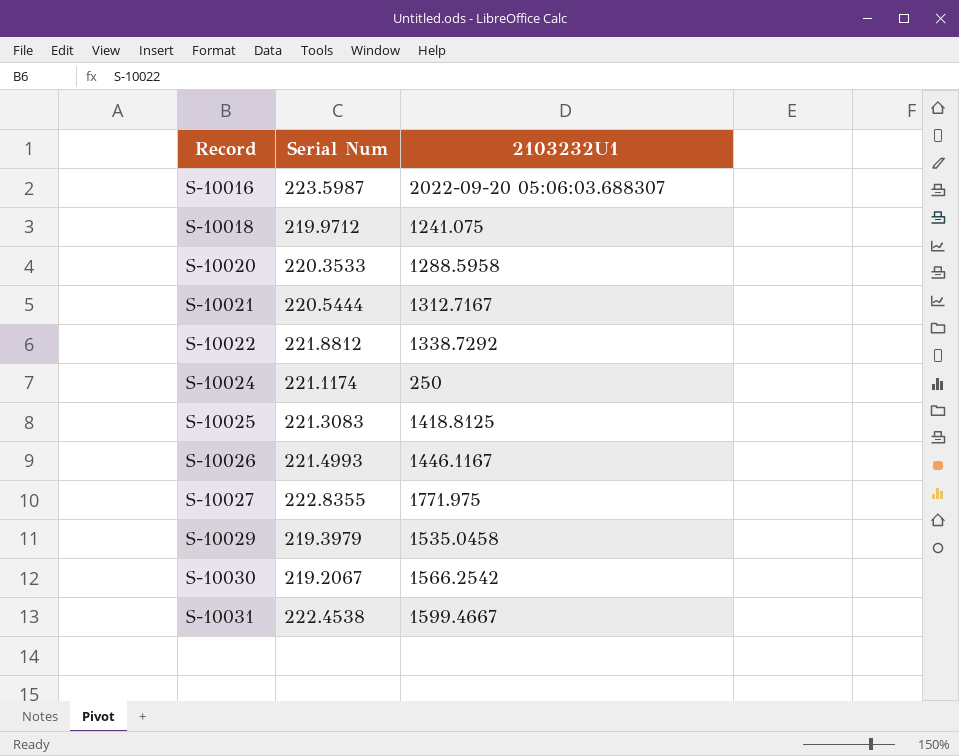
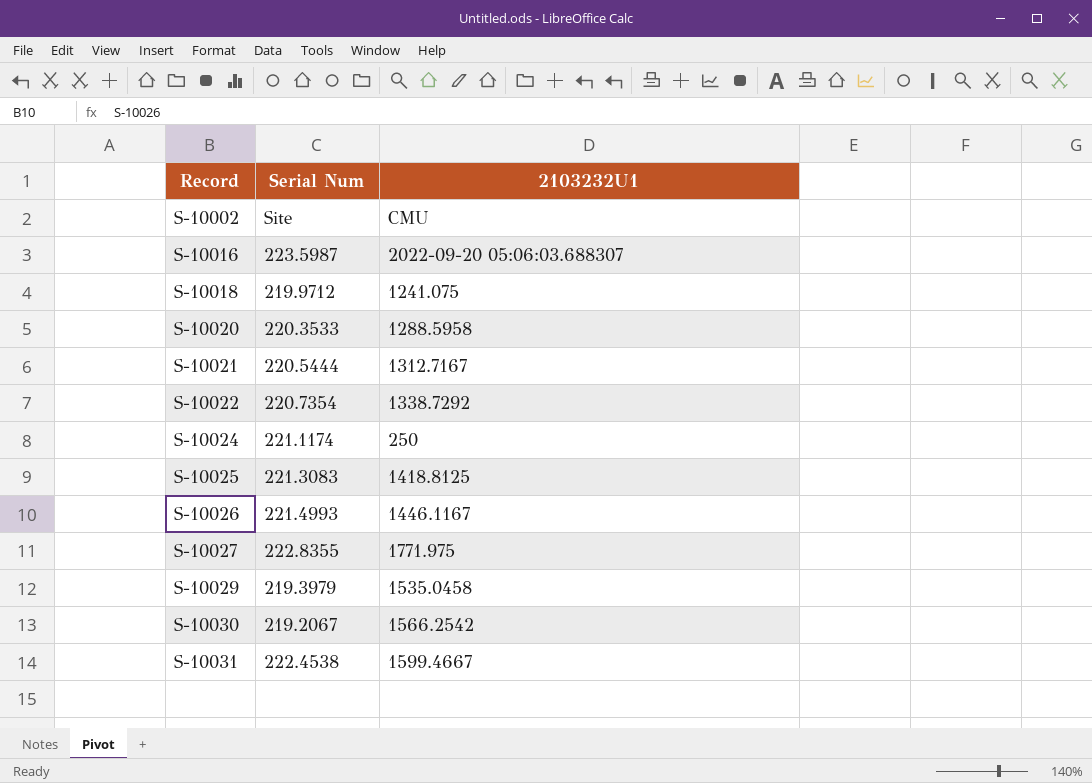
row S-10002: none -> Site | CMU
S-10022 | Serial Num: 221.8812 -> 220.7354

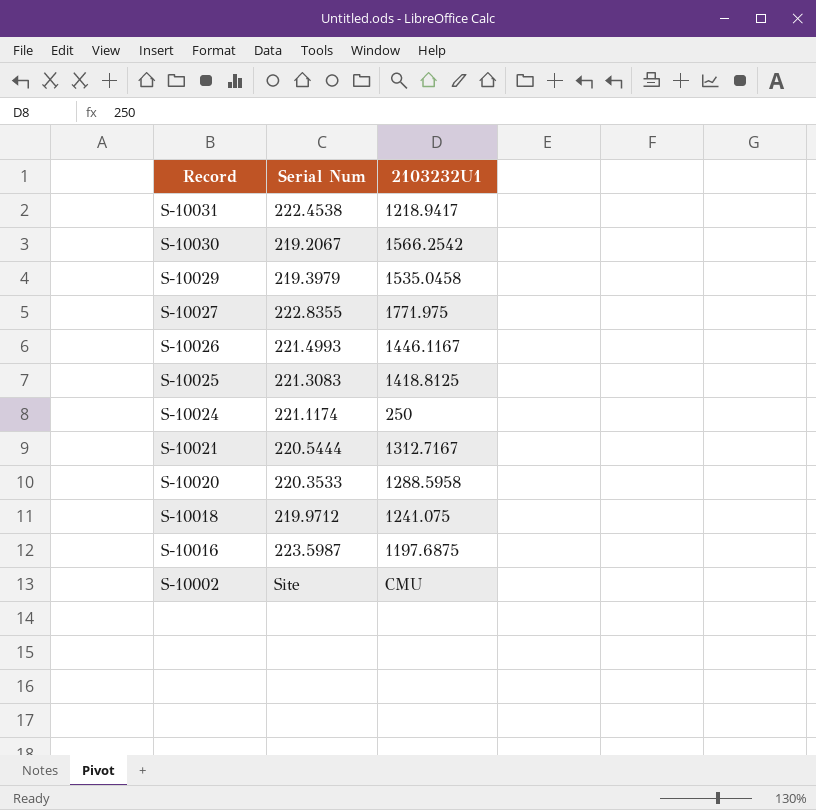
row order: Record ascending -> Record descending
row S-10022: 220.7354 | 1338.7292 -> none
S-10031 | 2103232U1: 1599.4667 -> 1218.9417
S-10016 | 2103232U1: 2022-09-20 05:06:03.688307 -> 1197.6875

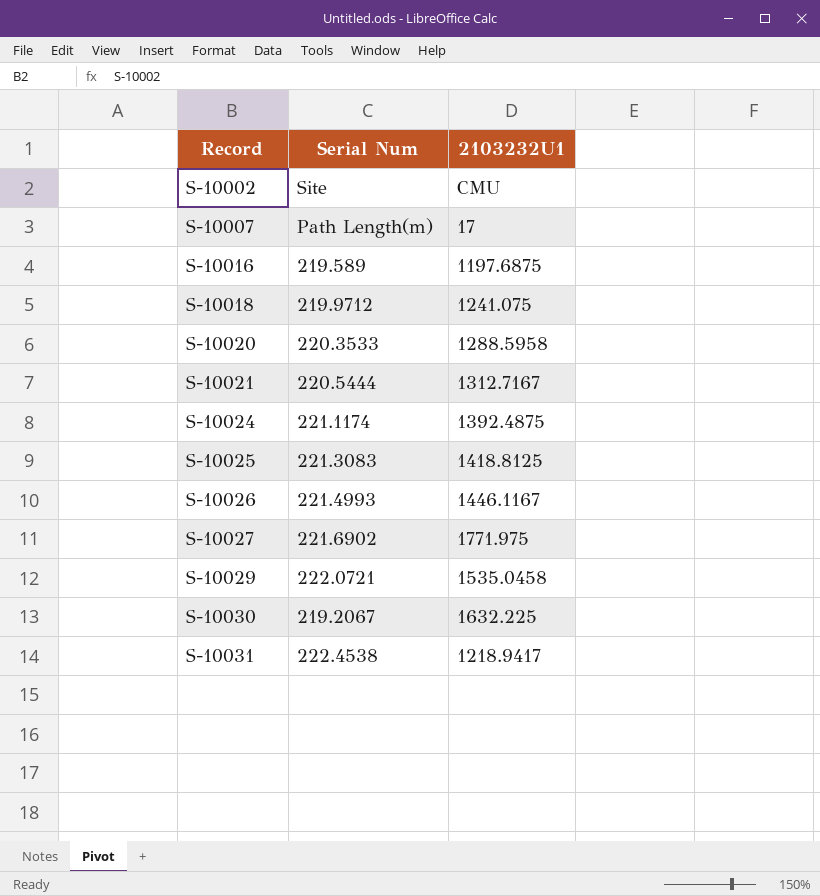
row order: Record descending -> Record ascending
row S-10007: none -> Path Length(m) | 17
S-10016 | Serial Num: 223.5987 -> 219.589
S-10024 | 2103232U1: 250 -> 1392.4875
S-10027 | Serial Num: 222.8355 -> 221.6902
S-10029 | Serial Num: 219.3979 -> 222.0721
S-10030 | 2103232U1: 1566.2542 -> 1632.225

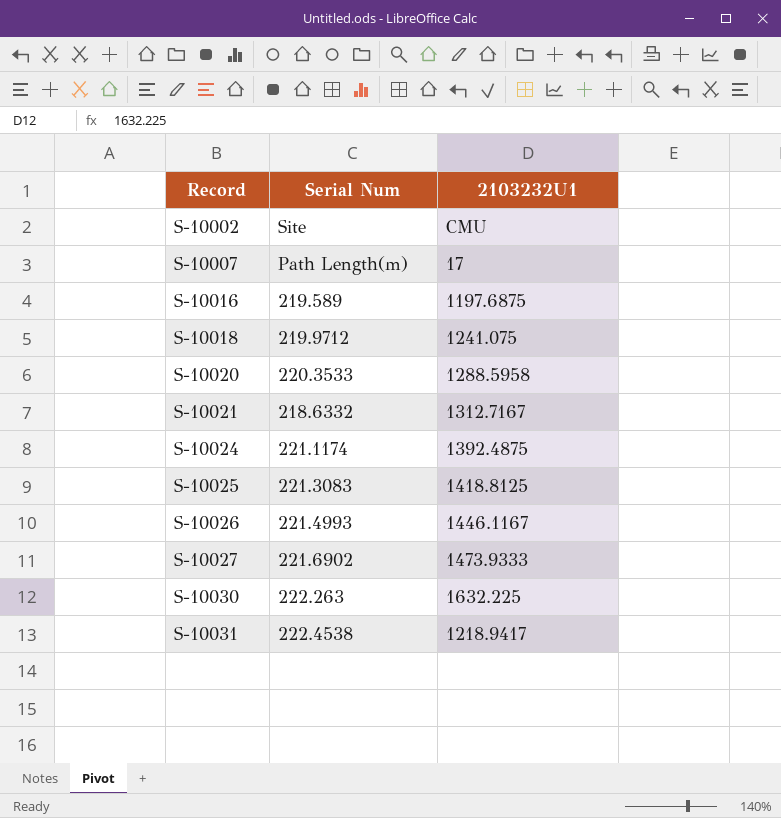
row S-10029: 222.0721 | 1535.0458 -> none
S-10021 | Serial Num: 220.5444 -> 218.6332
S-10027 | 2103232U1: 1771.975 -> 1473.9333
S-10030 | Serial Num: 219.2067 -> 222.263

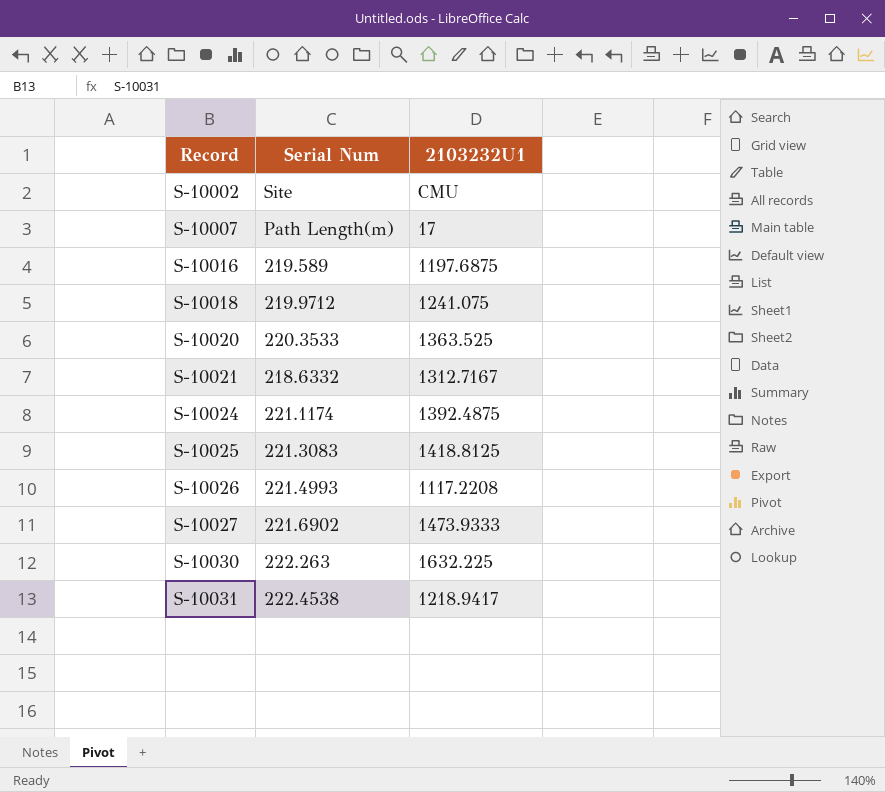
S-10020 | 2103232U1: 1288.5958 -> 1363.525
S-10026 | 2103232U1: 1446.1167 -> 1117.2208

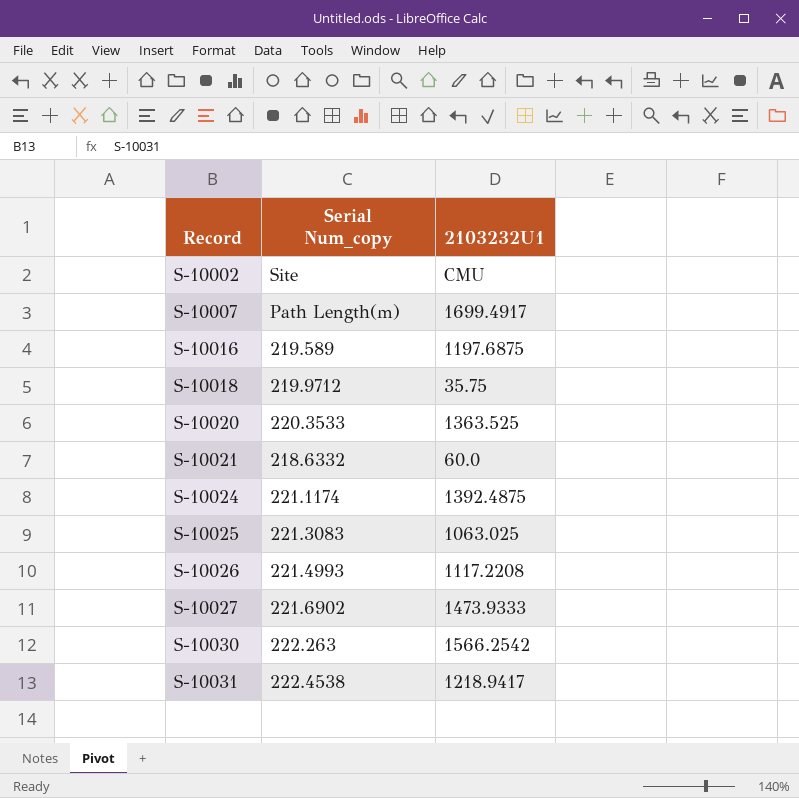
column name: Serial Num -> Serial Num_copy
S-10007 | 2103232U1: 17 -> 1699.4917
S-10018 | 2103232U1: 1241.075 -> 35.75
S-10021 | 2103232U1: 1312.7167 -> 60.0
S-10025 | 2103232U1: 1418.8125 -> 1063.025
S-10030 | 2103232U1: 1632.225 -> 1566.2542

